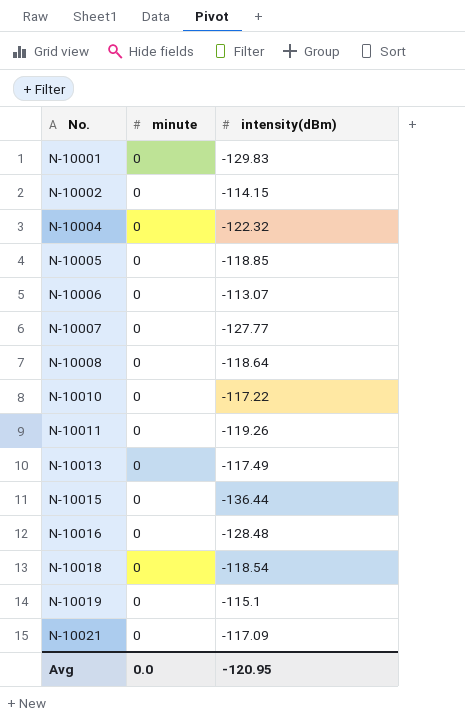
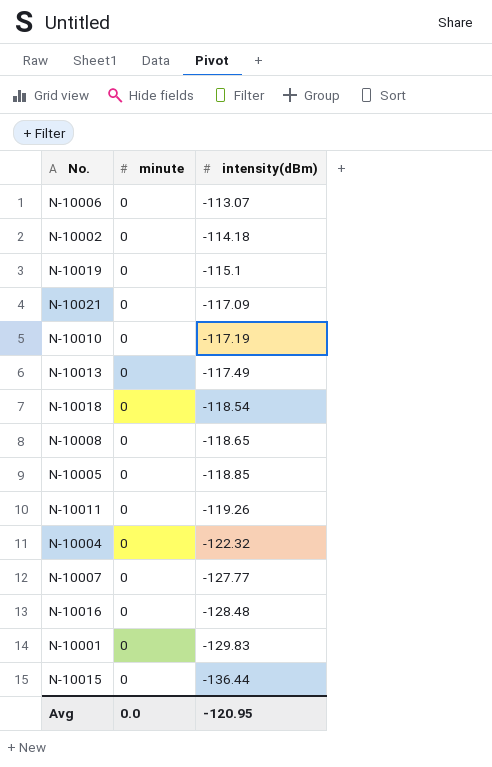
row order: No. ascending -> intensity(dBm) descending
N-10002 | intensity(dBm): -114.15 -> -114.18
N-10010 | intensity(dBm): -117.22 -> -117.19
N-10008 | intensity(dBm): -118.64 -> -118.65

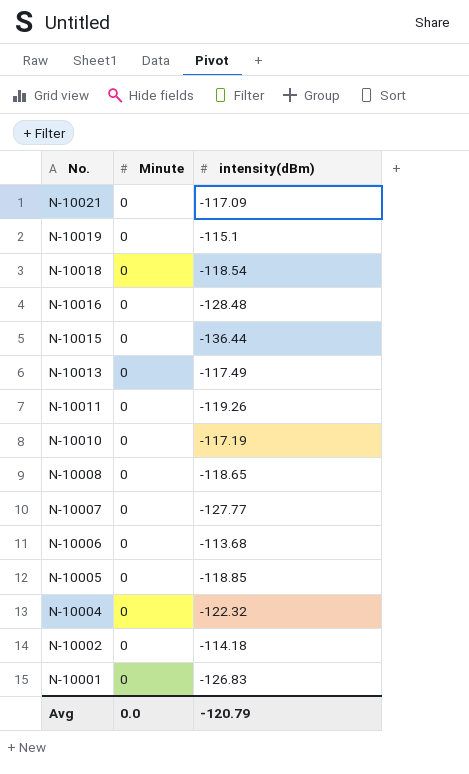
row order: intensity(dBm) descending -> No. descending
column name: minute -> Minute
N-10006 | intensity(dBm): -113.07 -> -113.68
N-10001 | intensity(dBm): -129.83 -> -126.83
Avg | intensity(dBm): -120.95 -> -120.79

